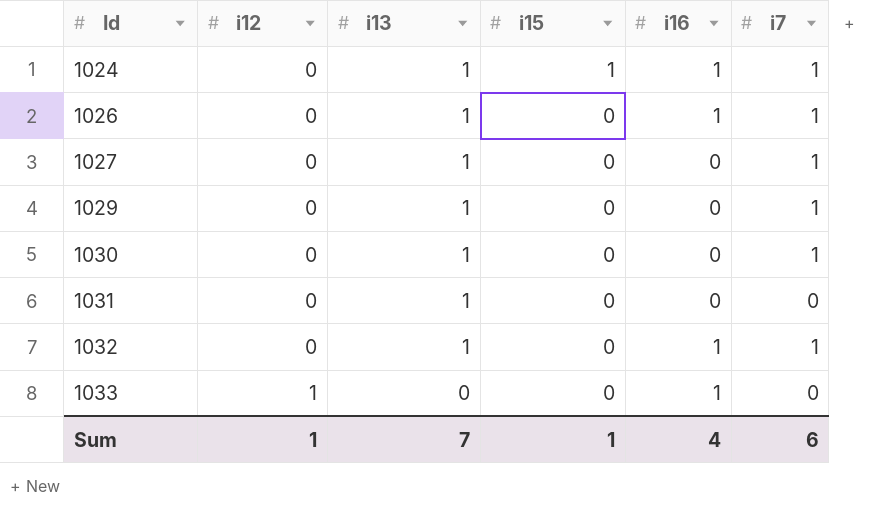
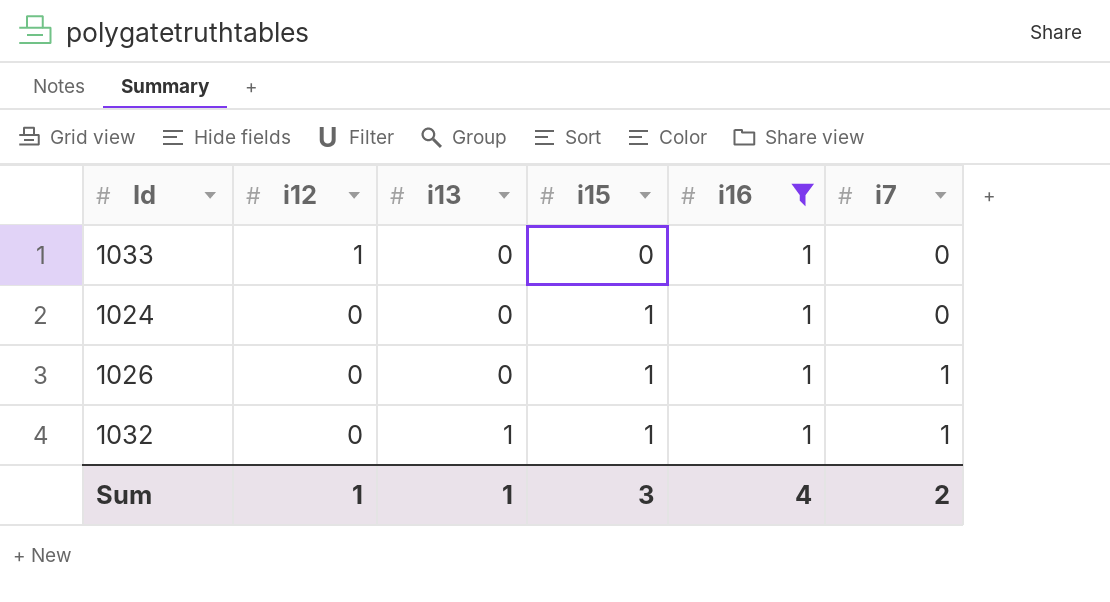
filter: none -> i16 = 1
row order: Id ascending -> i12 descending
1024 | i13: 1 -> 0
1024 | i7: 1 -> 0
1026 | i13: 1 -> 0
1026 | i15: 0 -> 1
1032 | i15: 0 -> 1
Sum | i13: 7 -> 1
Sum | i15: 1 -> 3
Sum | i7: 6 -> 2

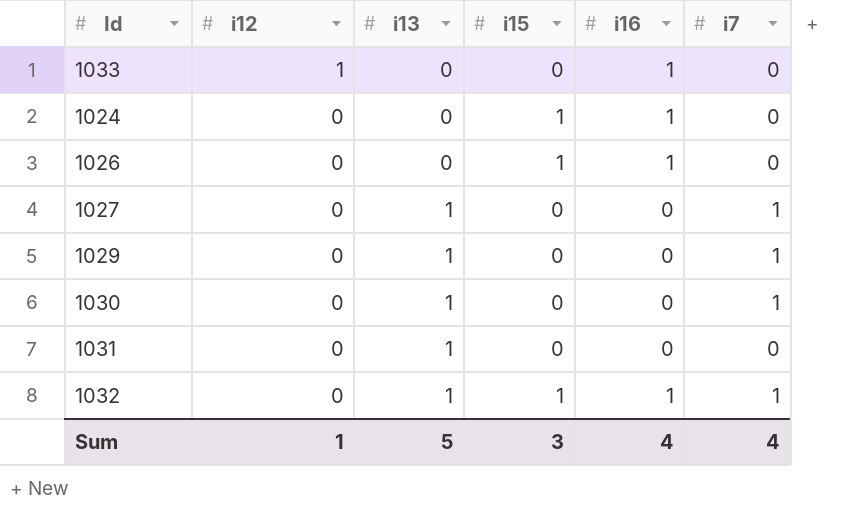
filter: i16 = 1 -> none
1026 | i7: 1 -> 0
Sum | i13: 1 -> 5
Sum | i7: 2 -> 4

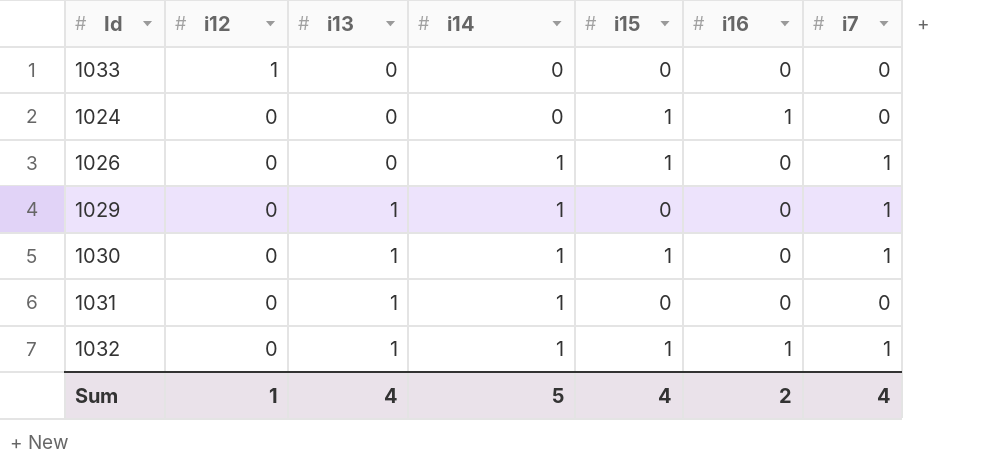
column i14 | position: none -> 4
row 1027: 0 | 1 | 0 | 0 | 1 -> none
1033 | i16: 1 -> 0
1026 | i16: 1 -> 0
1026 | i7: 0 -> 1
1030 | i15: 0 -> 1
Sum | i13: 5 -> 4
Sum | i15: 3 -> 4
Sum | i16: 4 -> 2

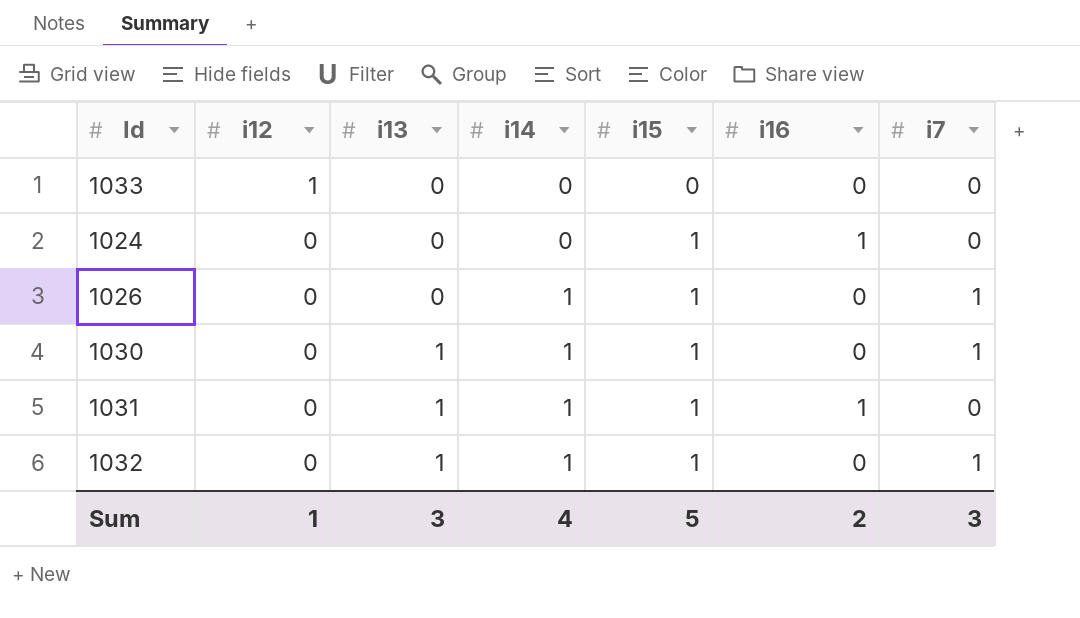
row 1029: 0 | 1 | 1 | 0 | 0 | 1 -> none
1031 | i15: 0 -> 1
1031 | i16: 0 -> 1
1032 | i16: 1 -> 0
Sum | i13: 4 -> 3
Sum | i14: 5 -> 4
Sum | i15: 4 -> 5
Sum | i7: 4 -> 3

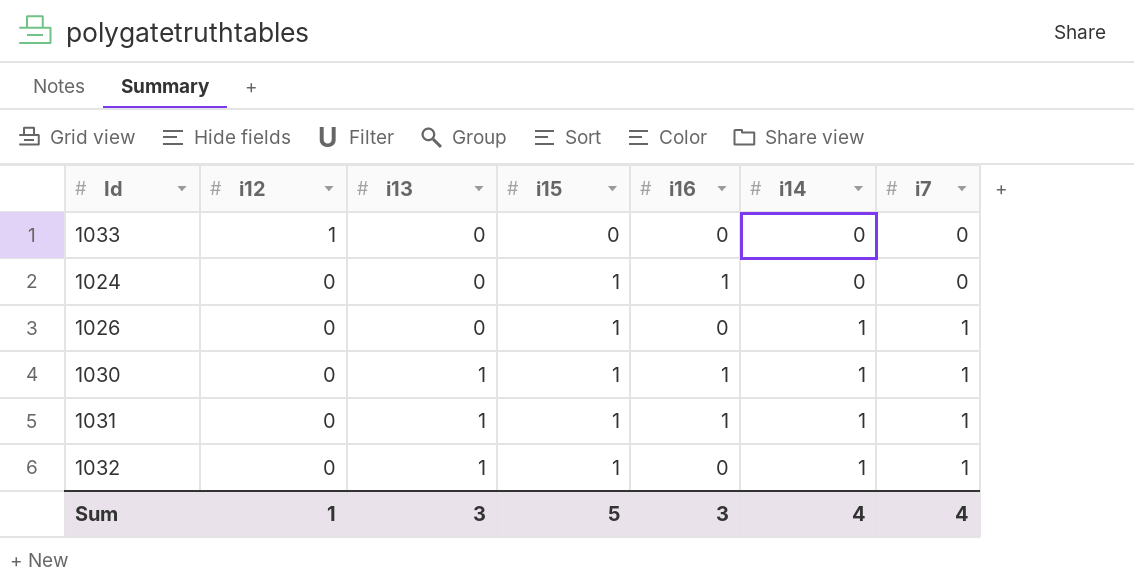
column i14 | position: 4 -> 6
1030 | i16: 0 -> 1
1031 | i7: 0 -> 1
Sum | i16: 2 -> 3
Sum | i7: 3 -> 4

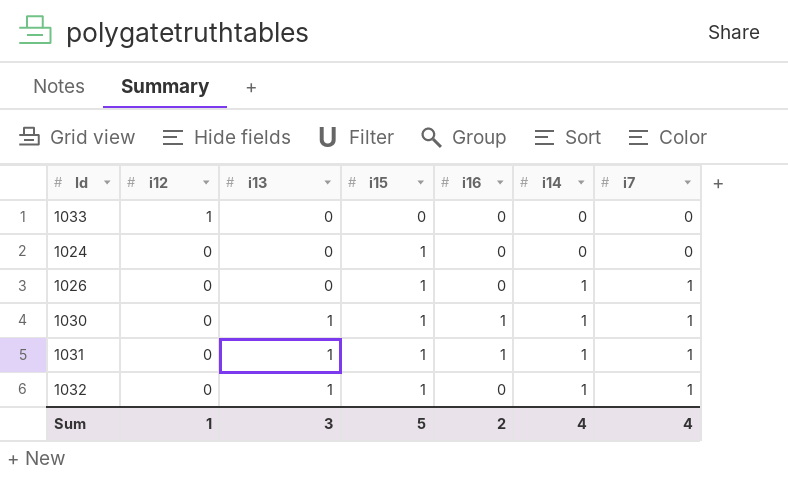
1024 | i16: 1 -> 0
Sum | i16: 3 -> 2

